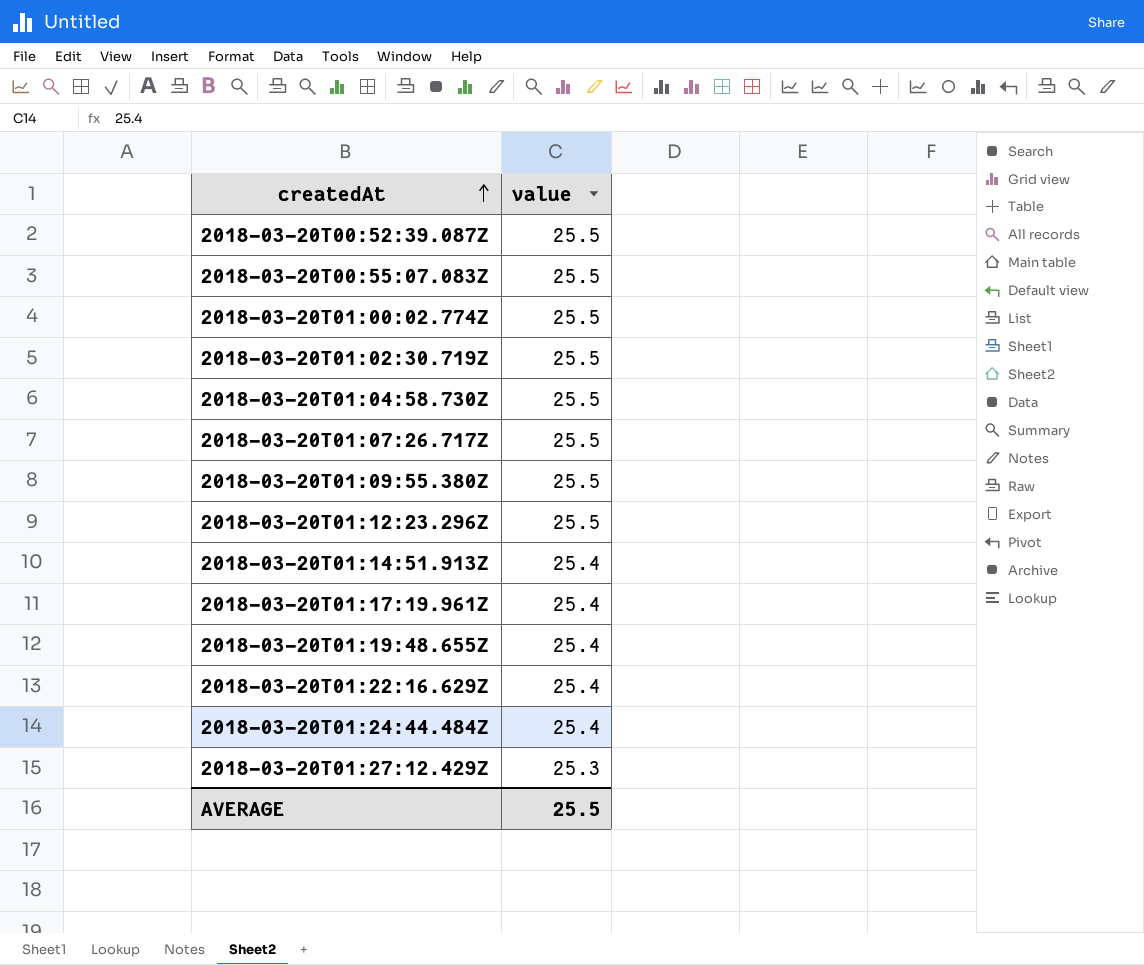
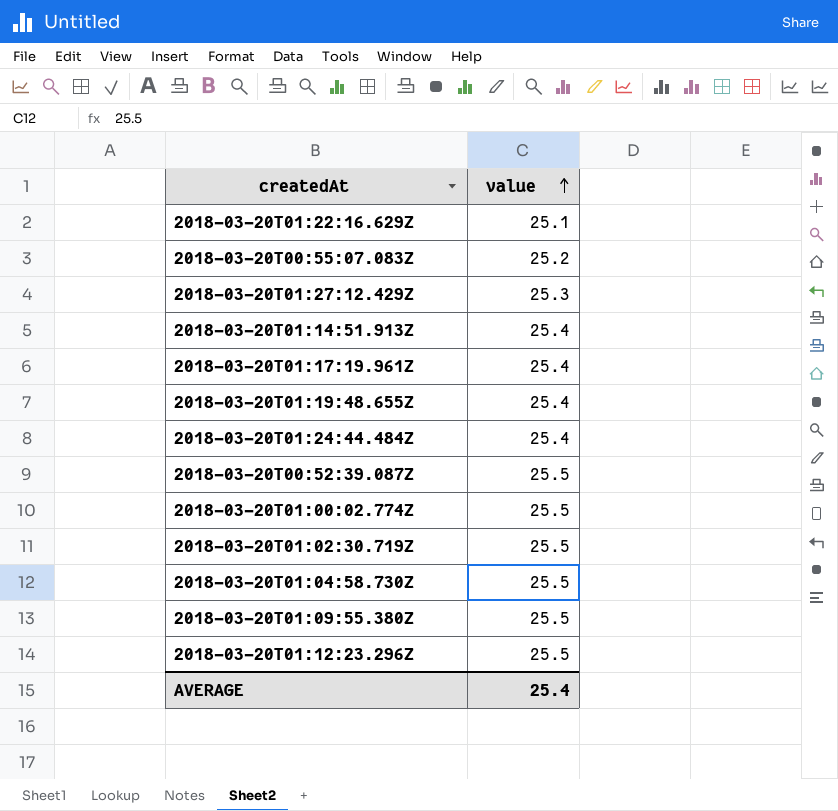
row order: createdAt ascending -> value ascending
row 2018-03-20T01:07:26.717Z: 25.5 -> none
2018-03-20T01:22:16.629Z | value: 25.4 -> 25.1
2018-03-20T00:55:07.083Z | value: 25.5 -> 25.2
AVERAGE | value: 25.5 -> 25.4

